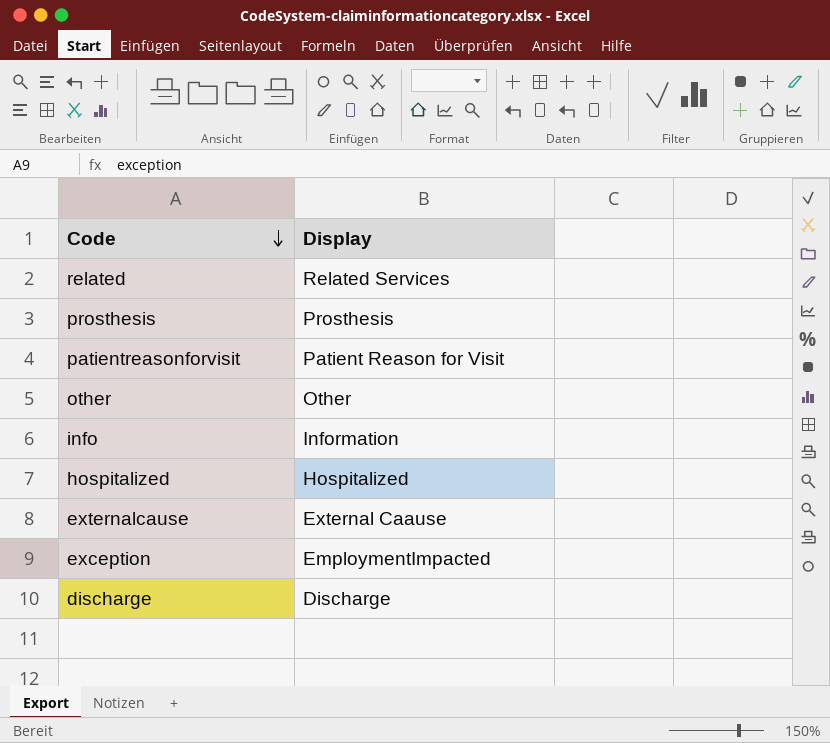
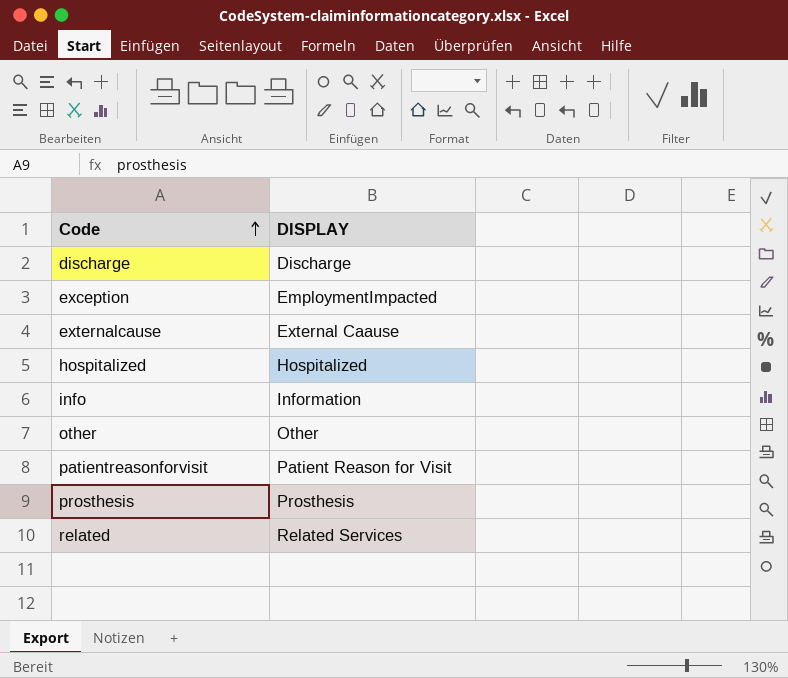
row order: Code descending -> Code ascending
column name: Display -> DISPLAY

